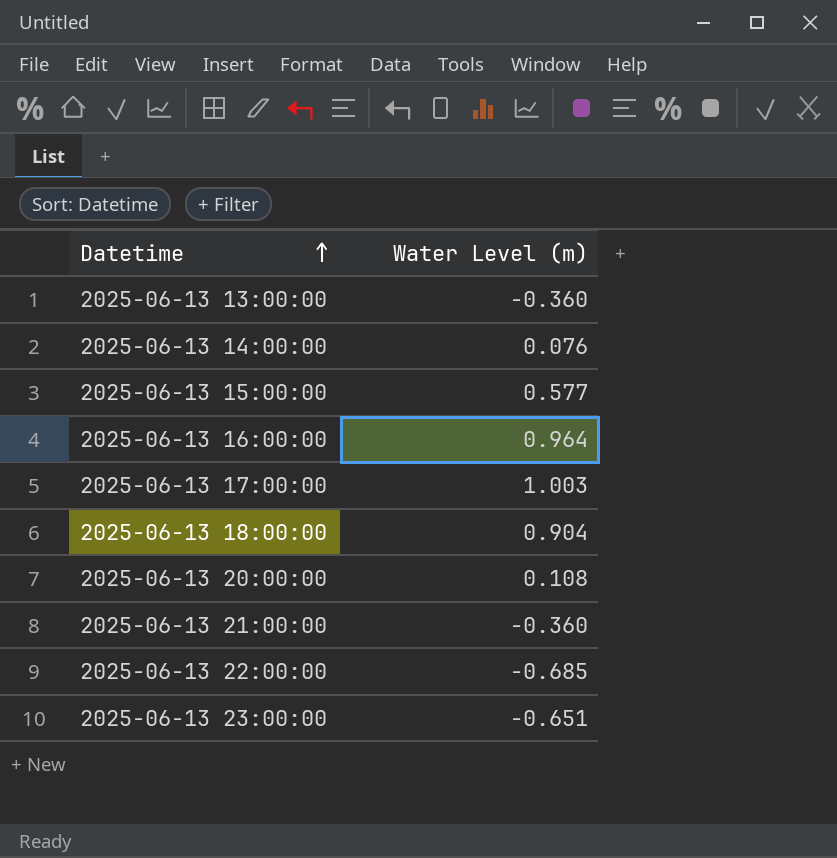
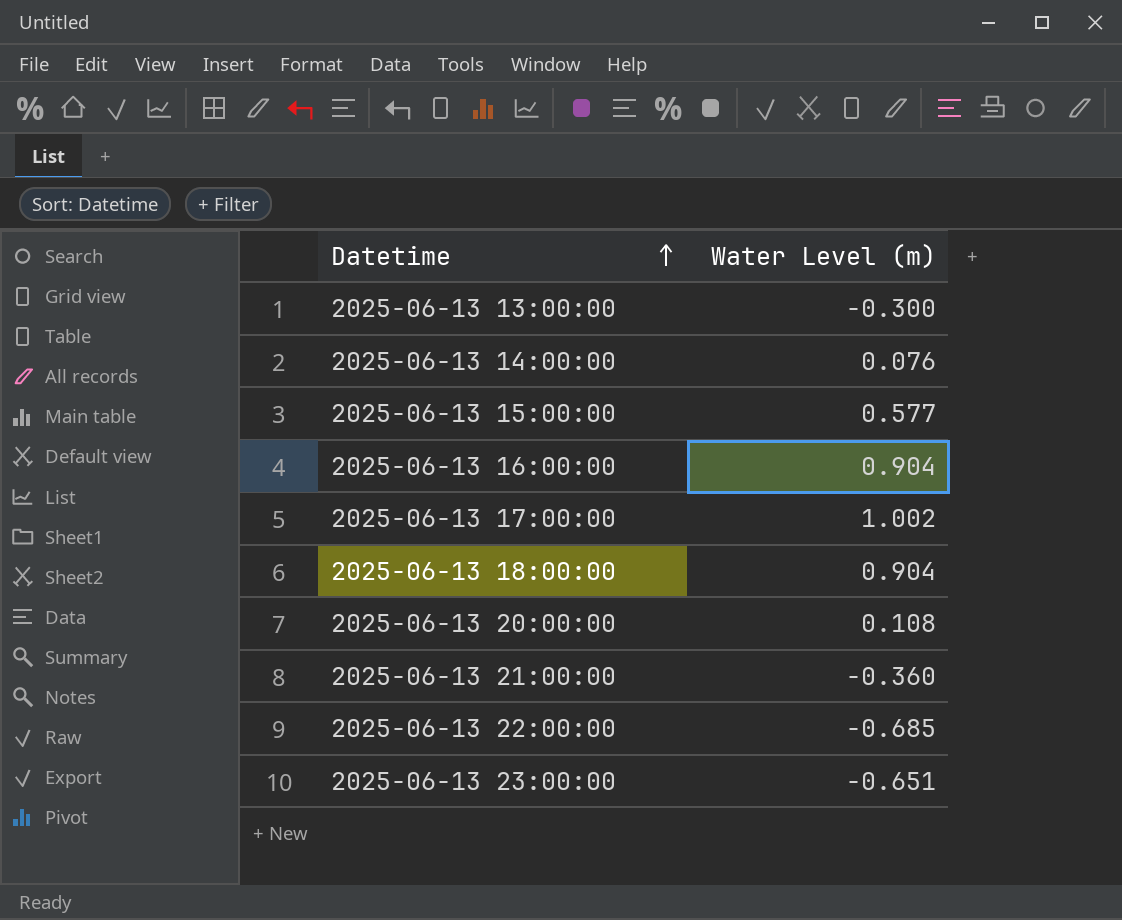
2025-06-13 13:00:00 | Water Level (m): -0.360 -> -0.300
2025-06-13 16:00:00 | Water Level (m): 0.964 -> 0.904
2025-06-13 17:00:00 | Water Level (m): 1.003 -> 1.002

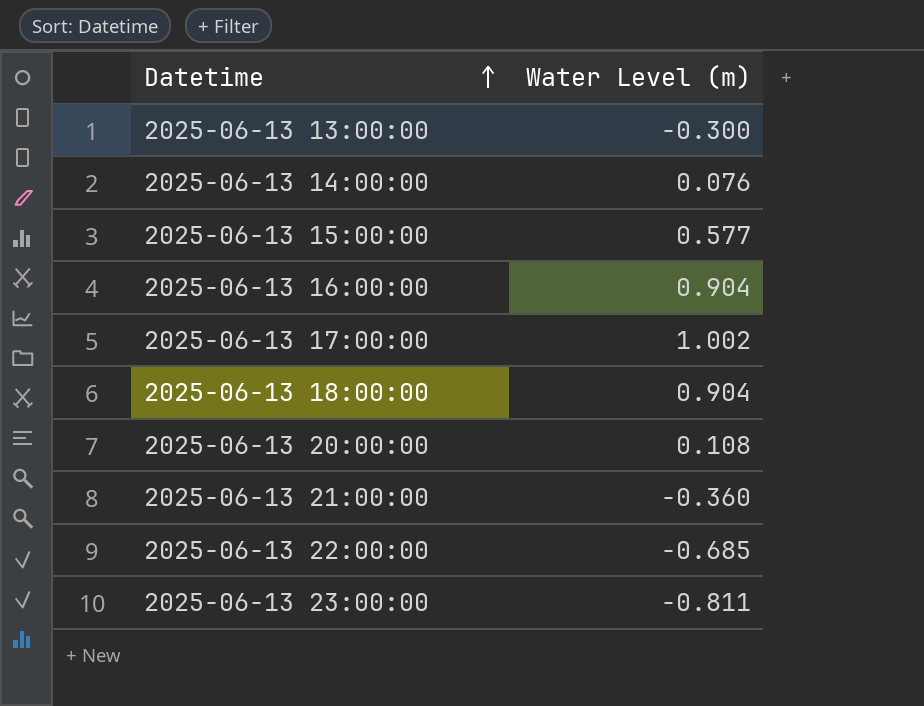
2025-06-13 23:00:00 | Water Level (m): -0.651 -> -0.811

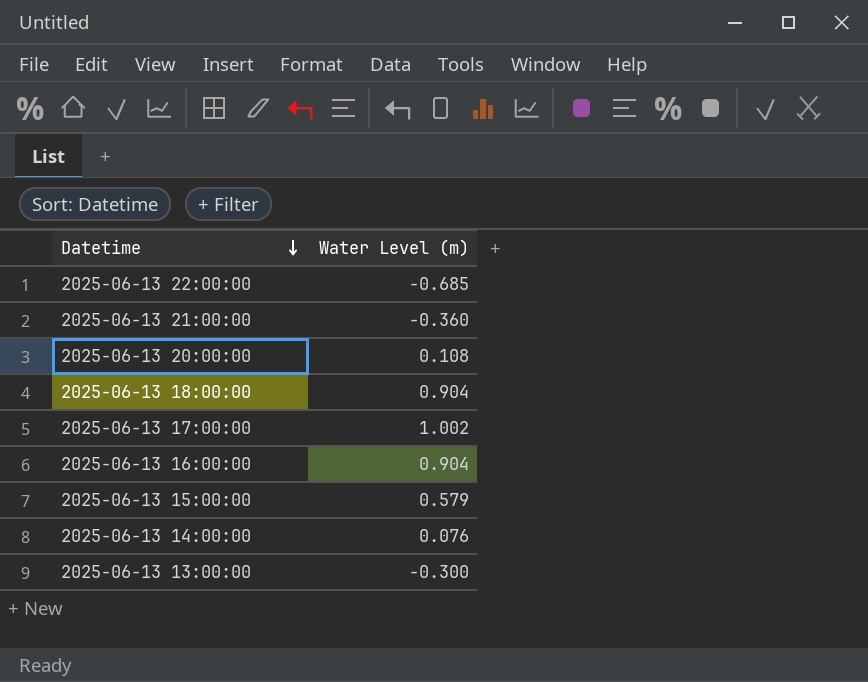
row order: Datetime ascending -> Datetime descending
row 2025-06-13 23:00:00: -0.811 -> none
2025-06-13 15:00:00 | Water Level (m): 0.577 -> 0.579

